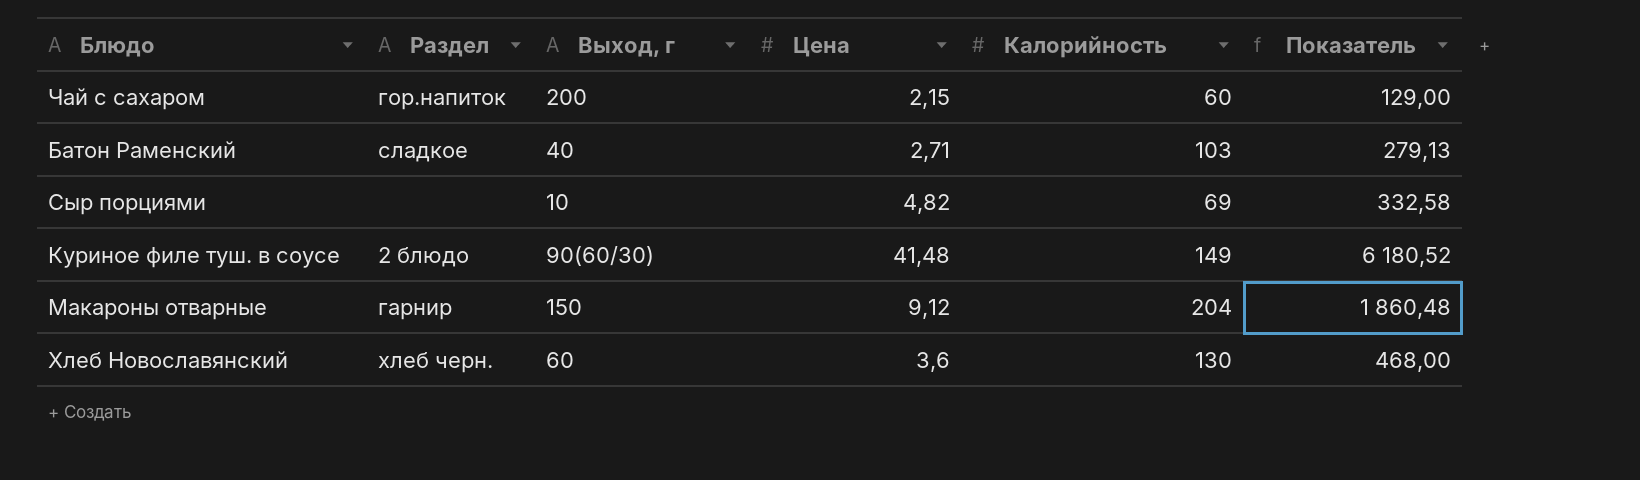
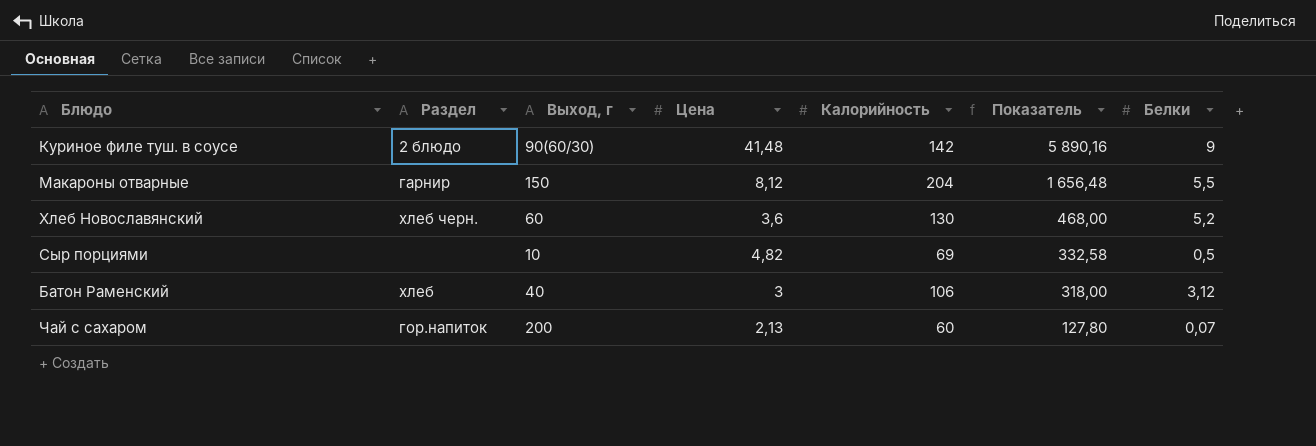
row order: none -> Показатель descending
column Белки | position: none -> 7
Куриное филе туш. в соусе | Калорийность: 149 -> 142
Куриное филе туш. в соусе | Показатель: 6 180,52 -> 5 890,16
Макароны отварные | Цена: 9,12 -> 8,12
Макароны отварные | Показатель: 1 860,48 -> 1 656,48
Батон Раменский | Раздел: сладкое -> хлеб
Батон Раменский | Цена: 2,71 -> 3
Батон Раменский | Калорийность: 103 -> 106
Батон Раменский | Показатель: 279,13 -> 318,00
Чай с сахаром | Цена: 2,15 -> 2,13
Чай с сахаром | Показатель: 129,00 -> 127,80

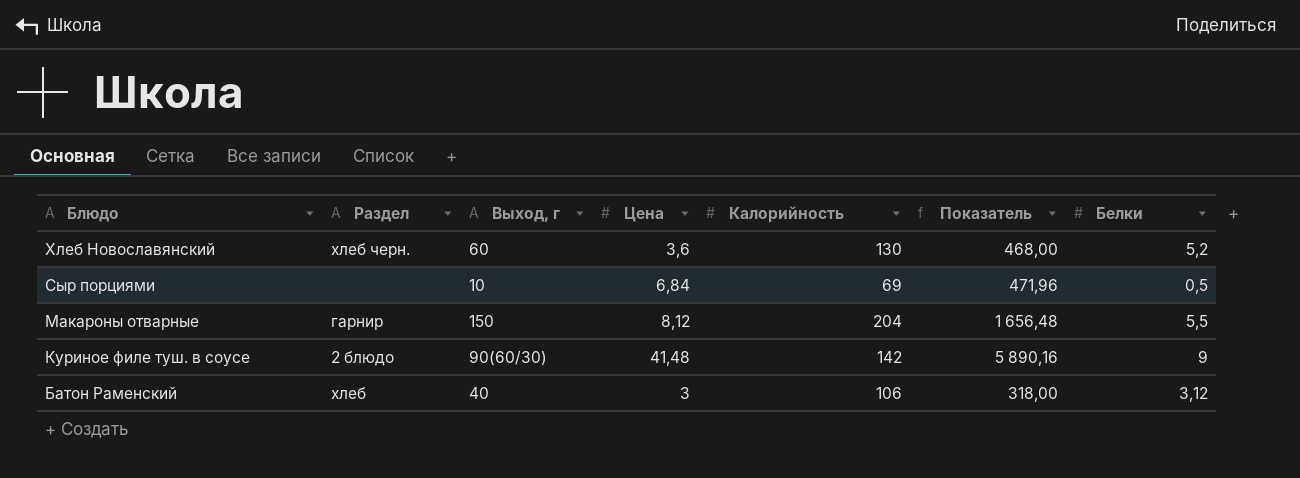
row order: Показатель descending -> Блюдо descending
row Чай с сахаром: гор.напиток | 200 | 2,13 | 60 | 127,80 | 0,07 -> none
Сыр порциями | Цена: 4,82 -> 6,84
Сыр порциями | Показатель: 332,58 -> 471,96

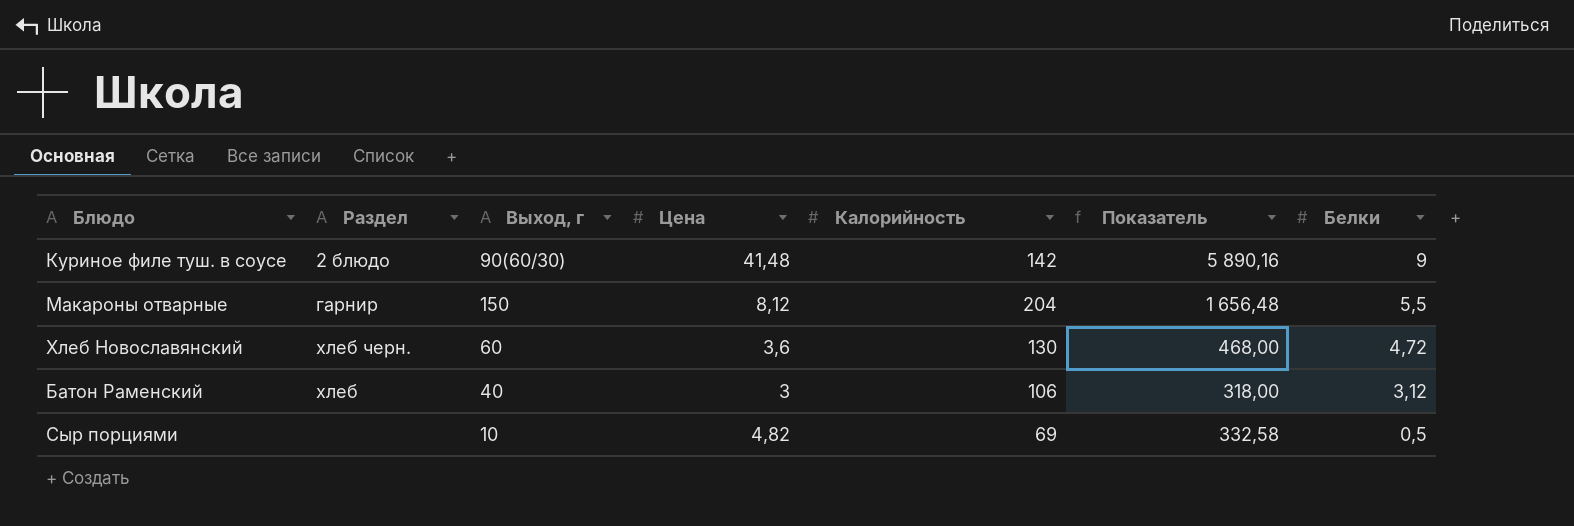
row order: Блюдо descending -> Белки descending
Хлеб Новославянский | Белки: 5,2 -> 4,72
Сыр порциями | Цена: 6,84 -> 4,82
Сыр порциями | Показатель: 471,96 -> 332,58

